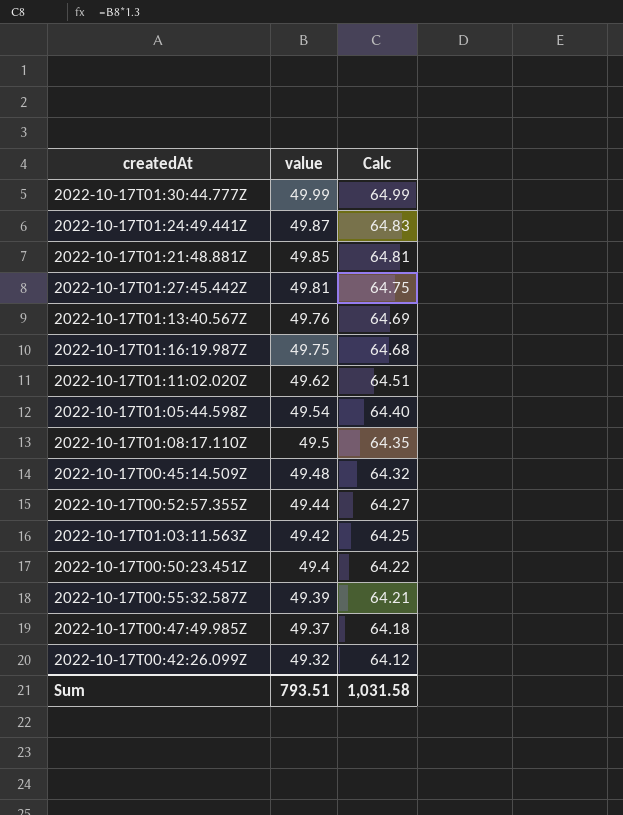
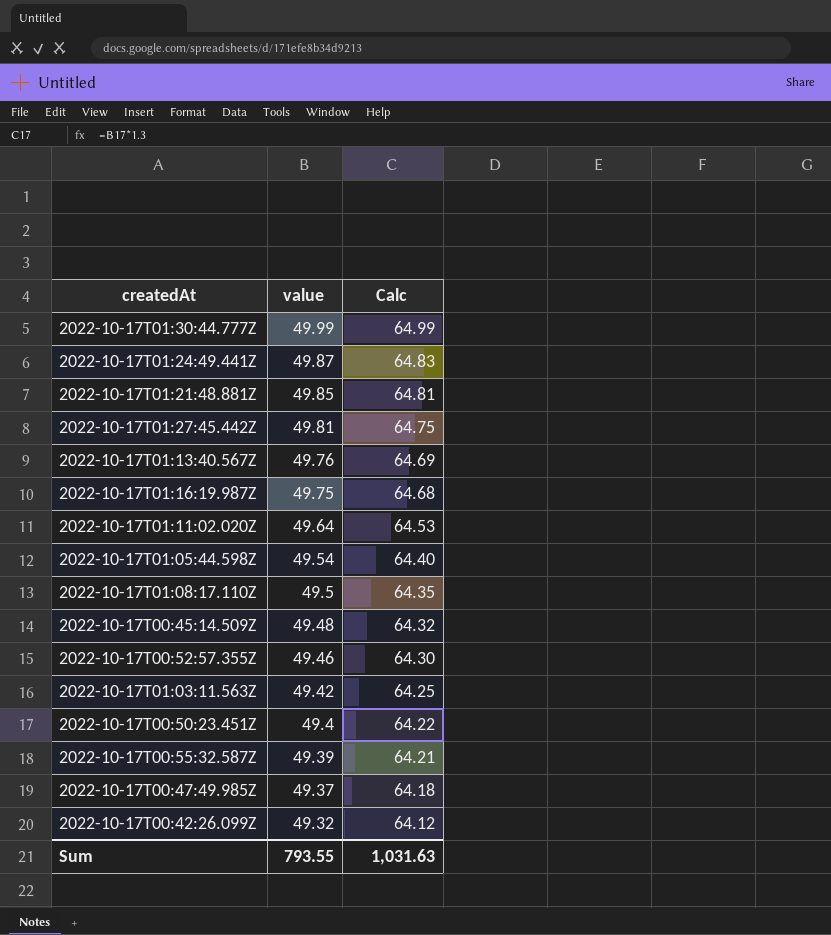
2022-10-17T01:11:02.020Z | value: 49.62 -> 49.64
2022-10-17T01:11:02.020Z | Calc: 64.51 -> 64.53
2022-10-17T00:52:57.355Z | value: 49.44 -> 49.46
2022-10-17T00:52:57.355Z | Calc: 64.27 -> 64.30
Sum | value: 793.51 -> 793.55
Sum | Calc: 1,031.58 -> 1,031.63

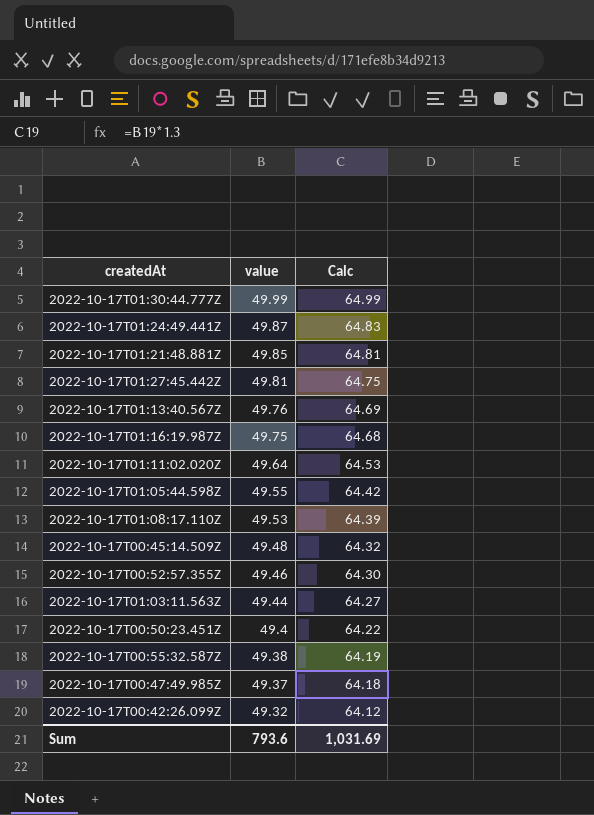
2022-10-17T01:05:44.598Z | value: 49.54 -> 49.55
2022-10-17T01:05:44.598Z | Calc: 64.40 -> 64.42
2022-10-17T01:08:17.110Z | value: 49.5 -> 49.53
2022-10-17T01:08:17.110Z | Calc: 64.35 -> 64.39
2022-10-17T01:03:11.563Z | value: 49.42 -> 49.44
2022-10-17T01:03:11.563Z | Calc: 64.25 -> 64.27
2022-10-17T00:55:32.587Z | value: 49.39 -> 49.38
2022-10-17T00:55:32.587Z | Calc: 64.21 -> 64.19
Sum | value: 793.55 -> 793.6
Sum | Calc: 1,031.63 -> 1,031.69

